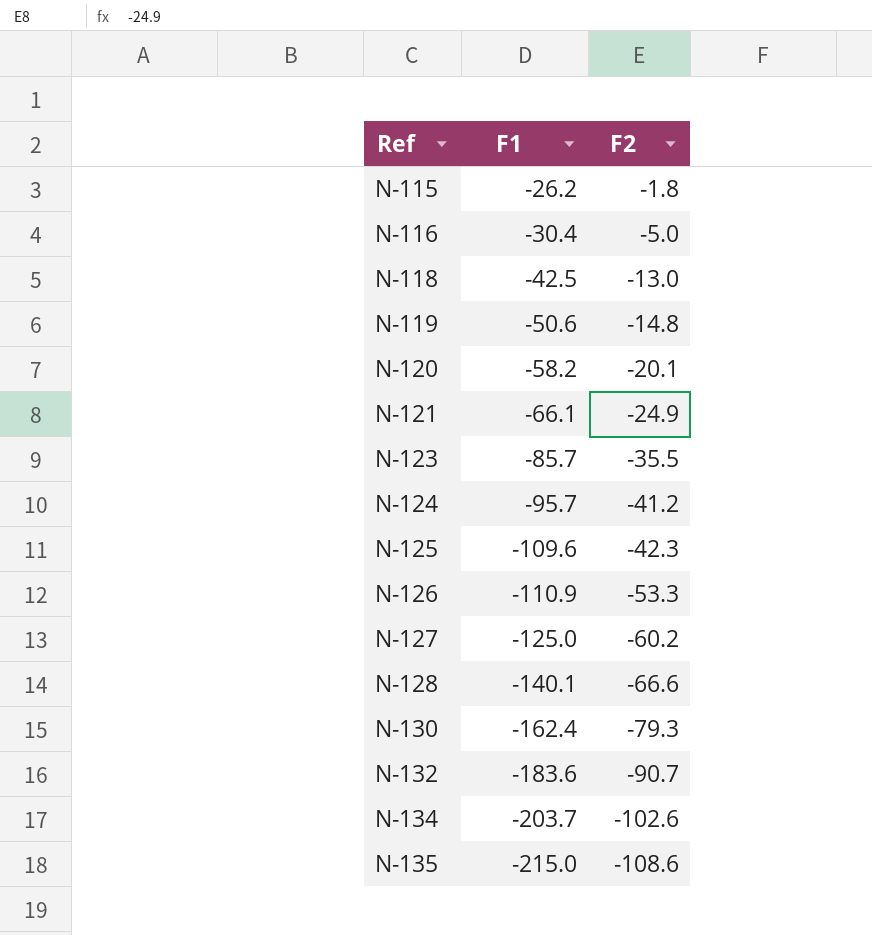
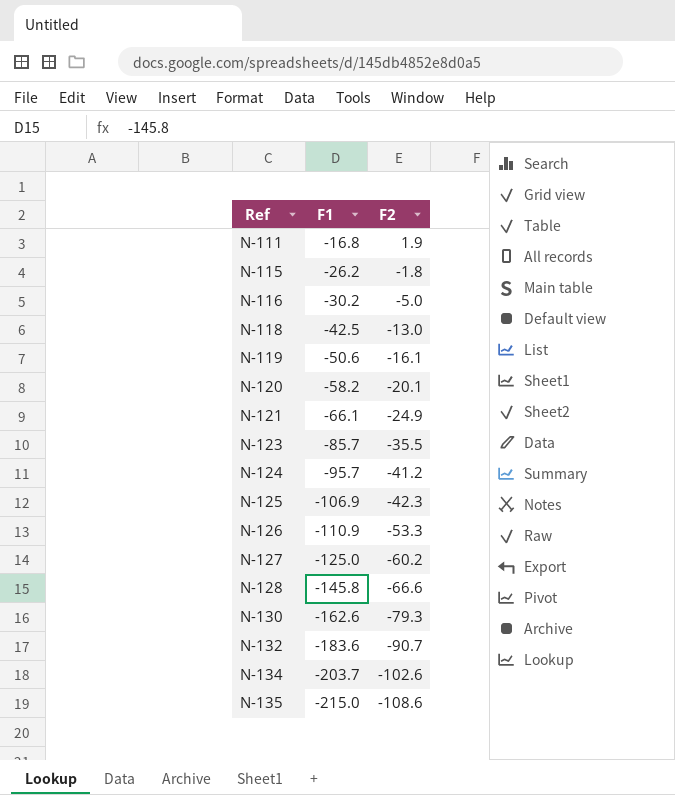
row N-111: none -> -16.8 | 1.9
N-116 | F1: -30.4 -> -30.2
N-119 | F2: -14.8 -> -16.1
N-125 | F1: -109.6 -> -106.9
N-128 | F1: -140.1 -> -145.8
N-130 | F1: -162.4 -> -162.6

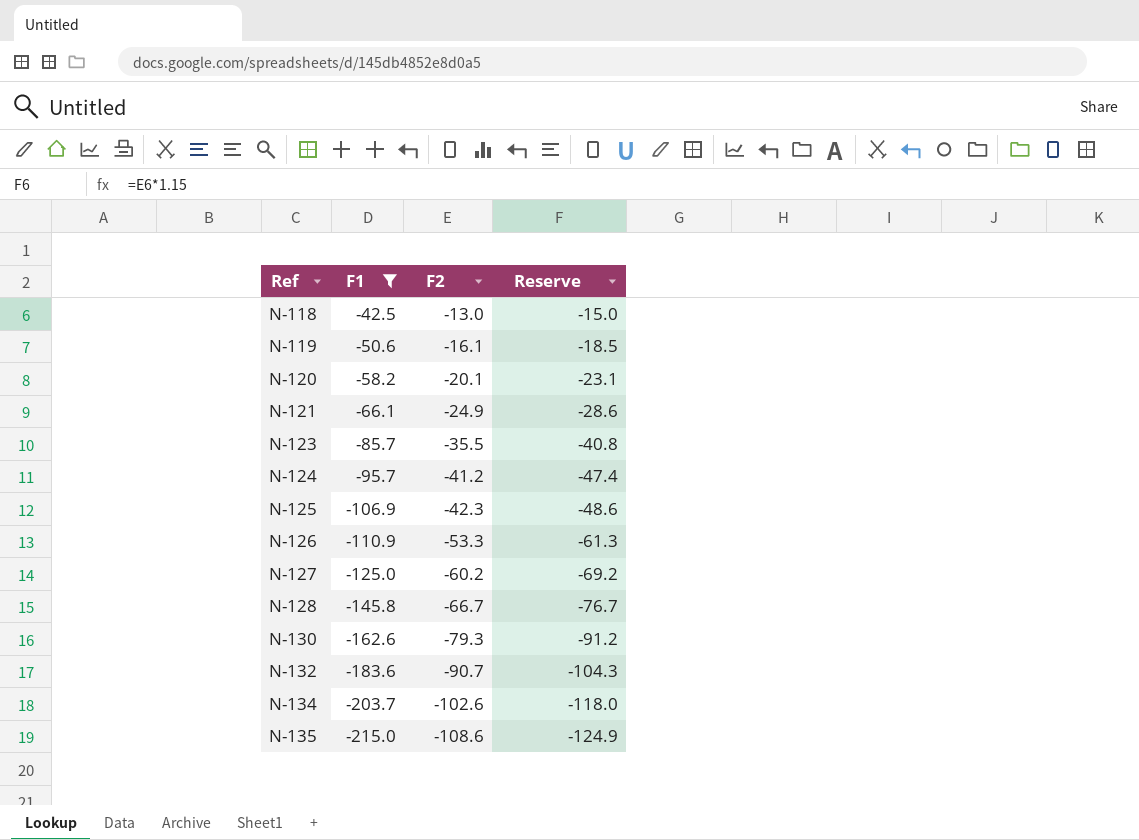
filter: none -> F1 <= -42.5
column Reserve | formula: none -> [F2] * 1.15
N-128 | F2: -66.6 -> -66.7

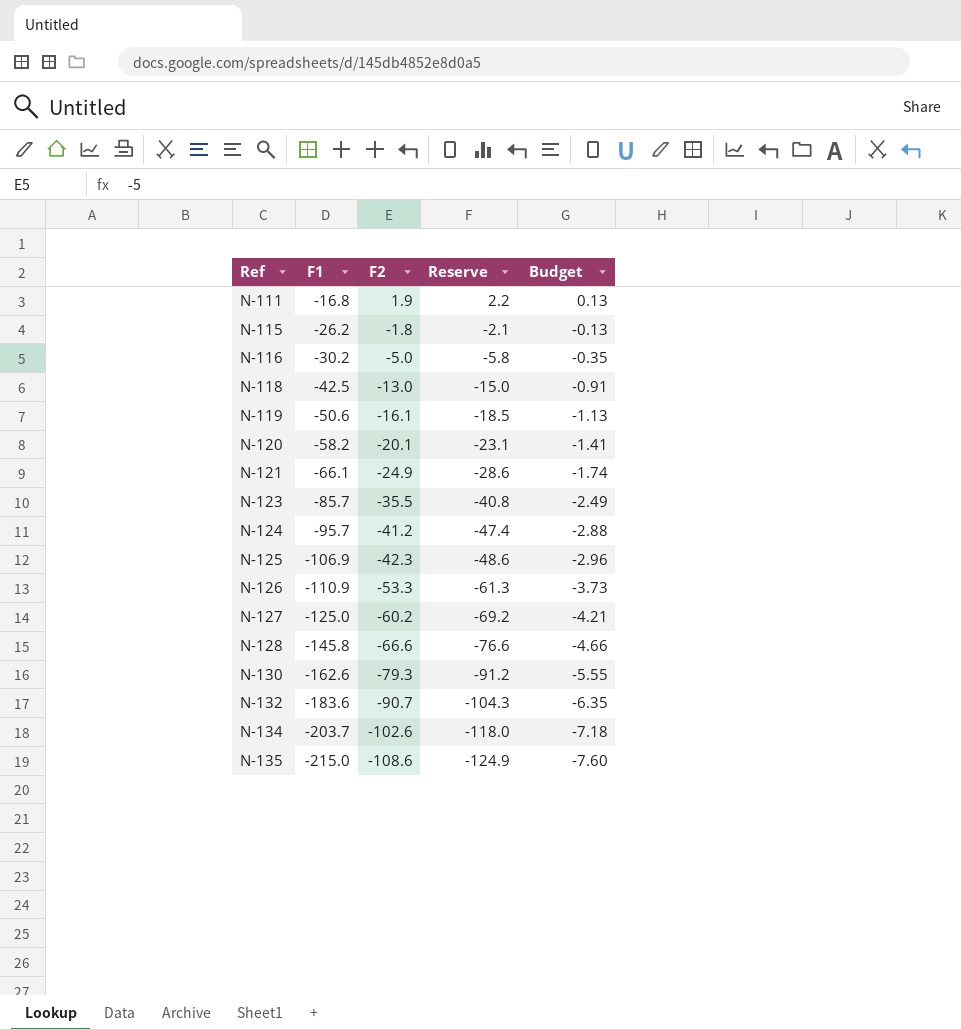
filter: F1 <= -42.5 -> none
column Budget | formula: none -> [F2] * 0.07
N-128 | F2: -66.7 -> -66.6
N-128 | Reserve: -76.7 -> -76.6

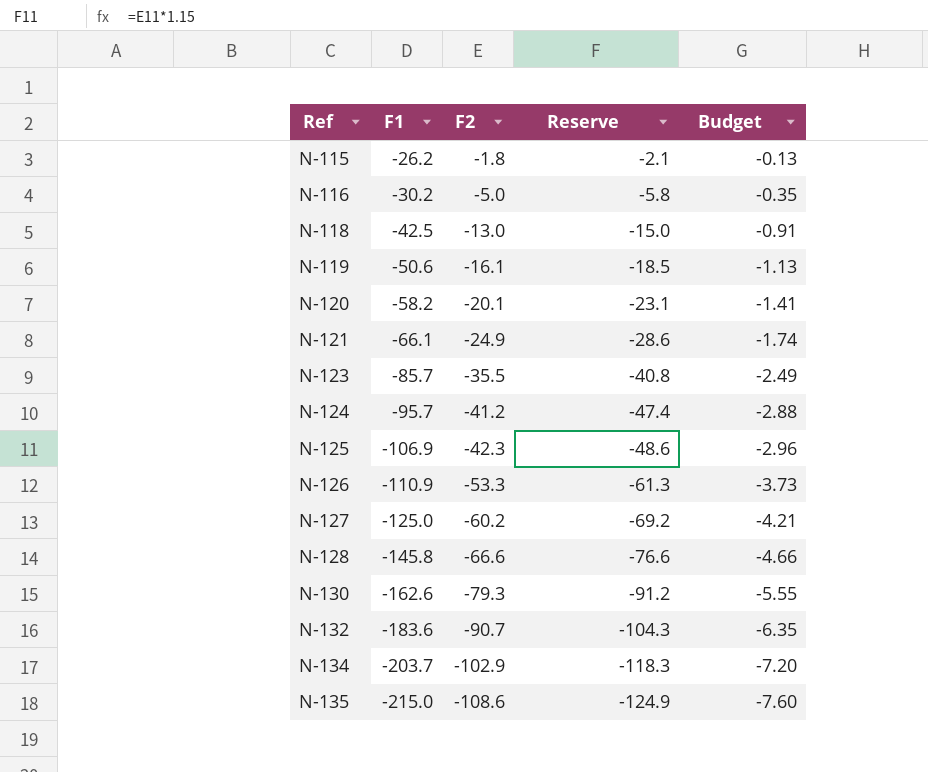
row N-111: -16.8 | 1.9 | 2.2 | 0.13 -> none
N-134 | F2: -102.6 -> -102.9
N-134 | Reserve: -118.0 -> -118.3
N-134 | Budget: -7.18 -> -7.20

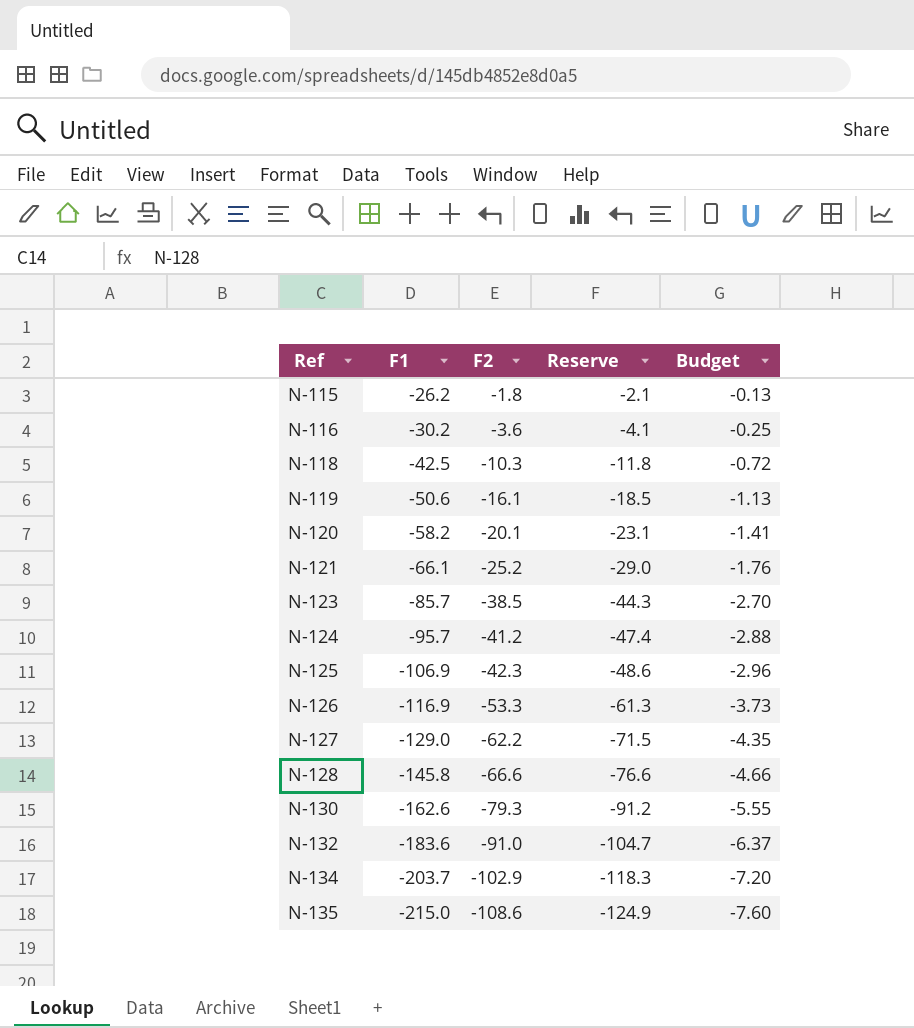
N-116 | F2: -5.0 -> -3.6
N-116 | Reserve: -5.8 -> -4.1
N-116 | Budget: -0.35 -> -0.25
N-118 | F2: -13.0 -> -10.3
N-118 | Reserve: -15.0 -> -11.8
N-118 | Budget: -0.91 -> -0.72
N-121 | F2: -24.9 -> -25.2
N-121 | Reserve: -28.6 -> -29.0
N-121 | Budget: -1.74 -> -1.76
N-123 | F2: -35.5 -> -38.5
N-123 | Reserve: -40.8 -> -44.3
N-123 | Budget: -2.49 -> -2.70
N-126 | F1: -110.9 -> -116.9
N-127 | F1: -125.0 -> -129.0
N-127 | F2: -60.2 -> -62.2
N-127 | Reserve: -69.2 -> -71.5
N-127 | Budget: -4.21 -> -4.35
N-132 | F2: -90.7 -> -91.0
N-132 | Reserve: -104.3 -> -104.7
N-132 | Budget: -6.35 -> -6.37

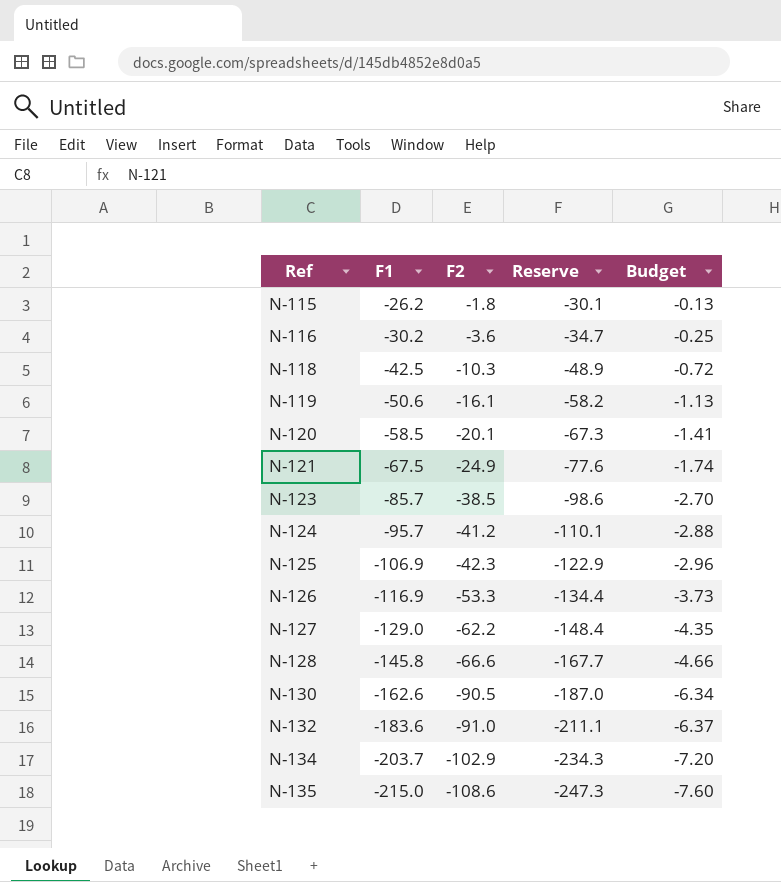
column Reserve | formula: [F2] * 1.15 -> [F1] * 1.15
N-120 | F1: -58.2 -> -58.5
N-121 | F1: -66.1 -> -67.5
N-121 | F2: -25.2 -> -24.9
N-121 | Budget: -1.76 -> -1.74
N-130 | F2: -79.3 -> -90.5
N-130 | Budget: -5.55 -> -6.34

